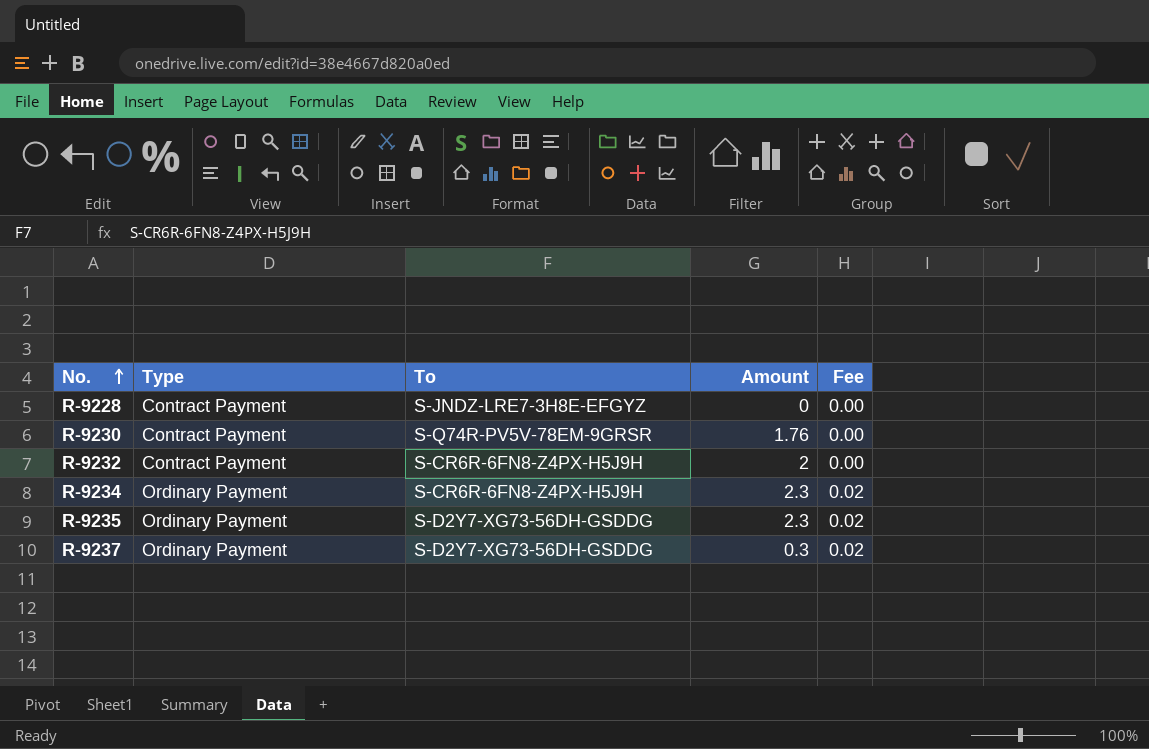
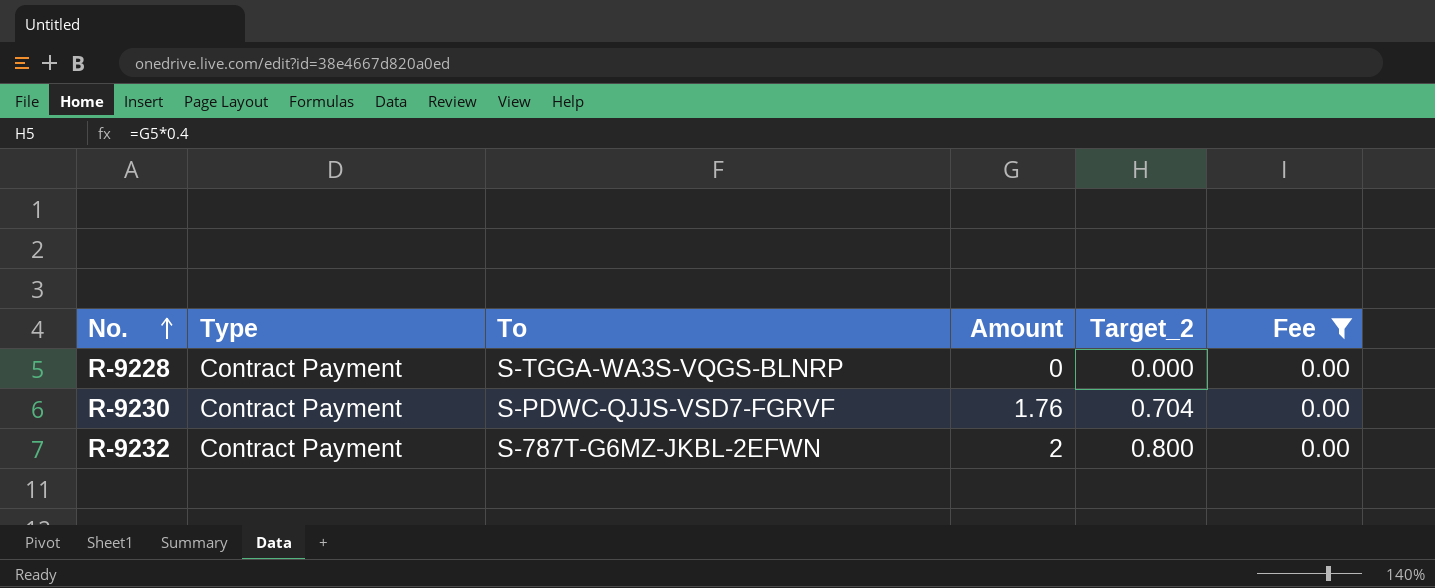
filter: none -> Fee = 0.00
column Target_2 | formula: none -> [Amount] * 0.4
R-9228 | To: S-JNDZ-LRE7-3H8E-EFGYZ -> S-TGGA-WA3S-VQGS-BLNRP
R-9230 | To: S-Q74R-PV5V-78EM-9GRSR -> S-PDWC-QJJS-VSD7-FGRVF
R-9232 | To: S-CR6R-6FN8-Z4PX-H5J9H -> S-787T-G6MZ-JKBL-2EFWN

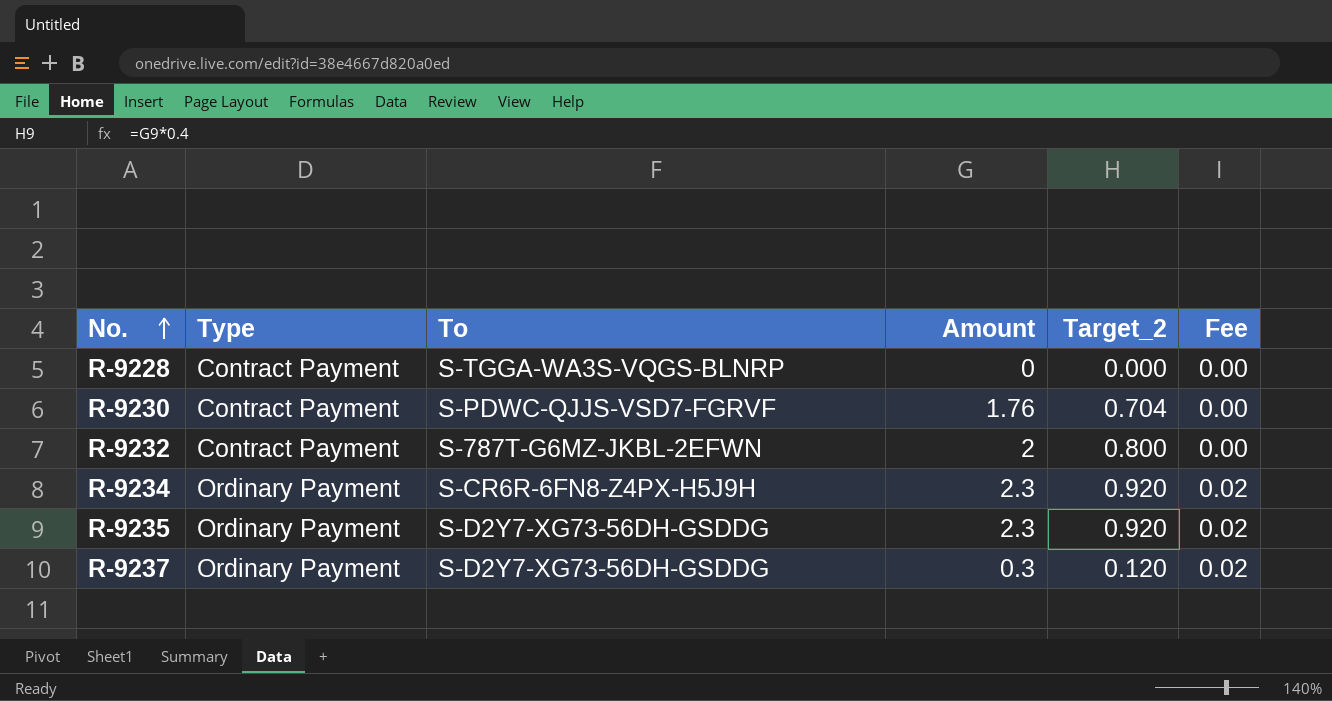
filter: Fee = 0.00 -> none

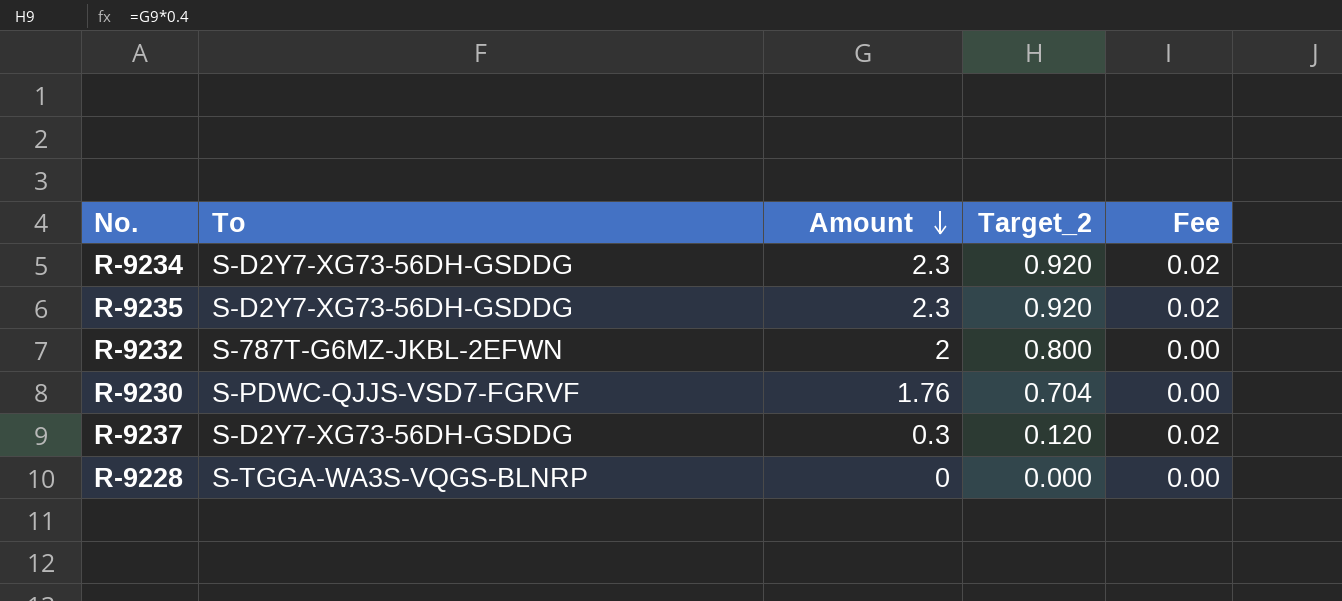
row order: No. ascending -> Amount descending
column Type | position: 2 -> none
R-9234 | To: S-CR6R-6FN8-Z4PX-H5J9H -> S-D2Y7-XG73-56DH-GSDDG

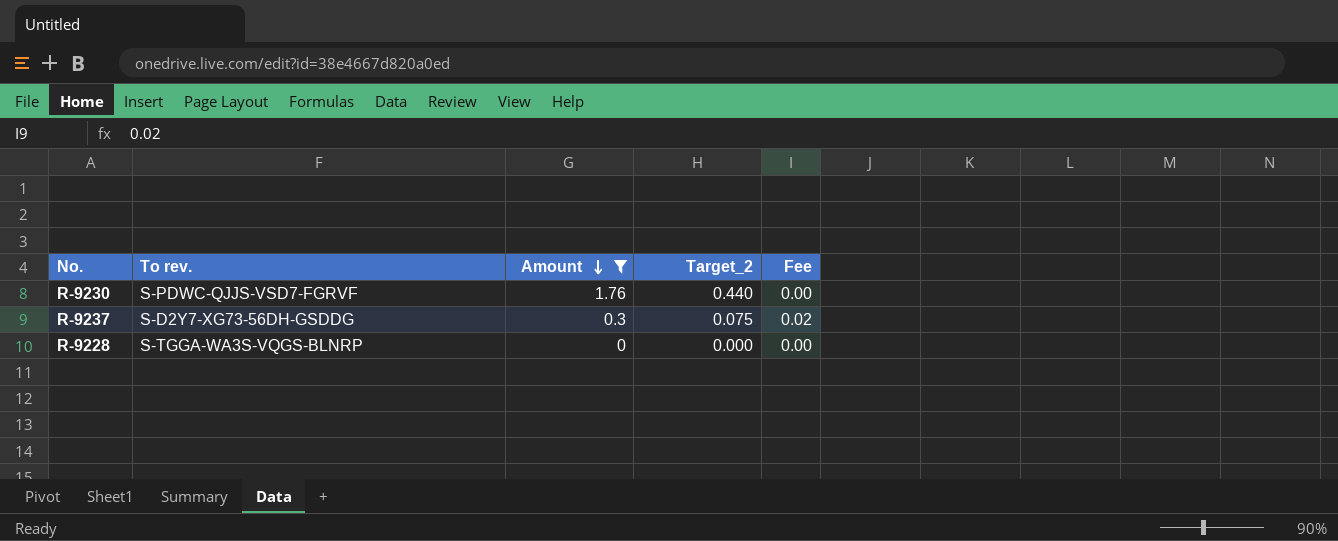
filter: none -> Amount <= 1.76
column name: To -> To rev.
column Target_2 | formula: [Amount] * 0.4 -> [Amount] * 0.25

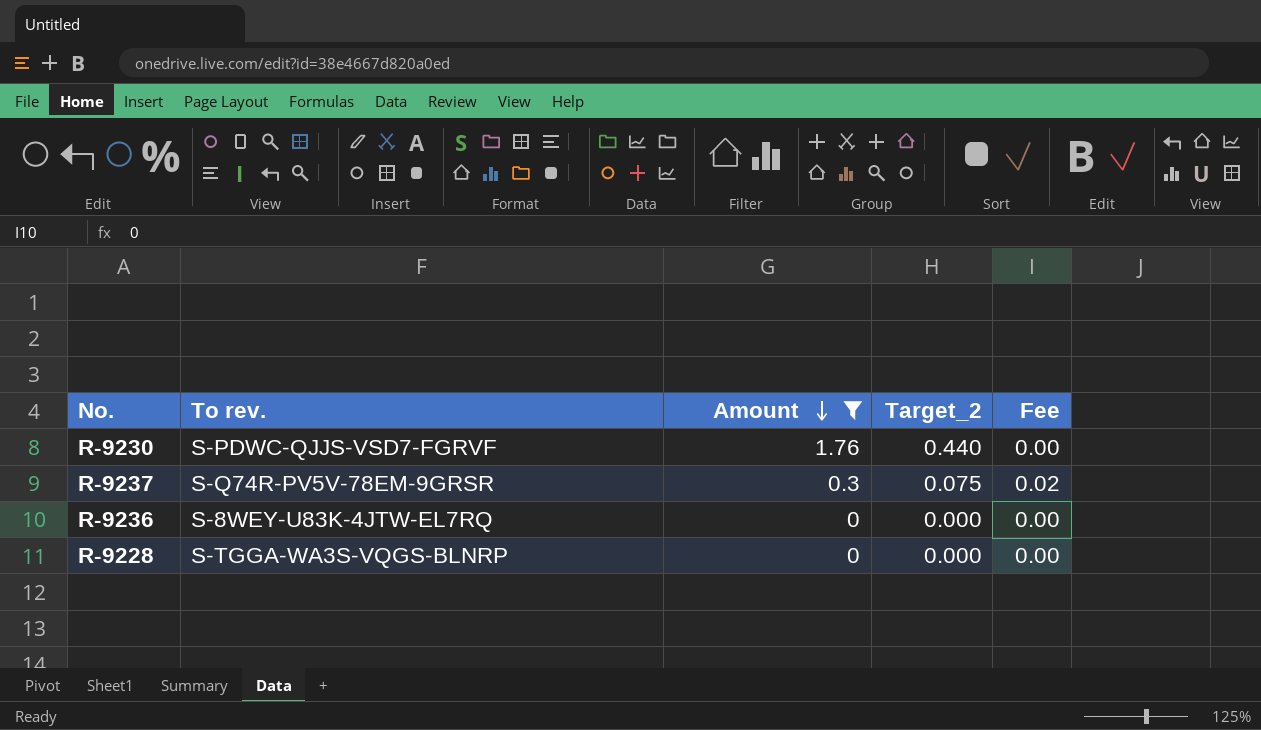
R-9237 | To rev.: S-D2Y7-XG73-56DH-GSDDG -> S-Q74R-PV5V-78EM-9GRSR
row R-9236: none -> S-8WEY-U83K-4JTW-EL7RQ | 0 | 0.000 | 0.00

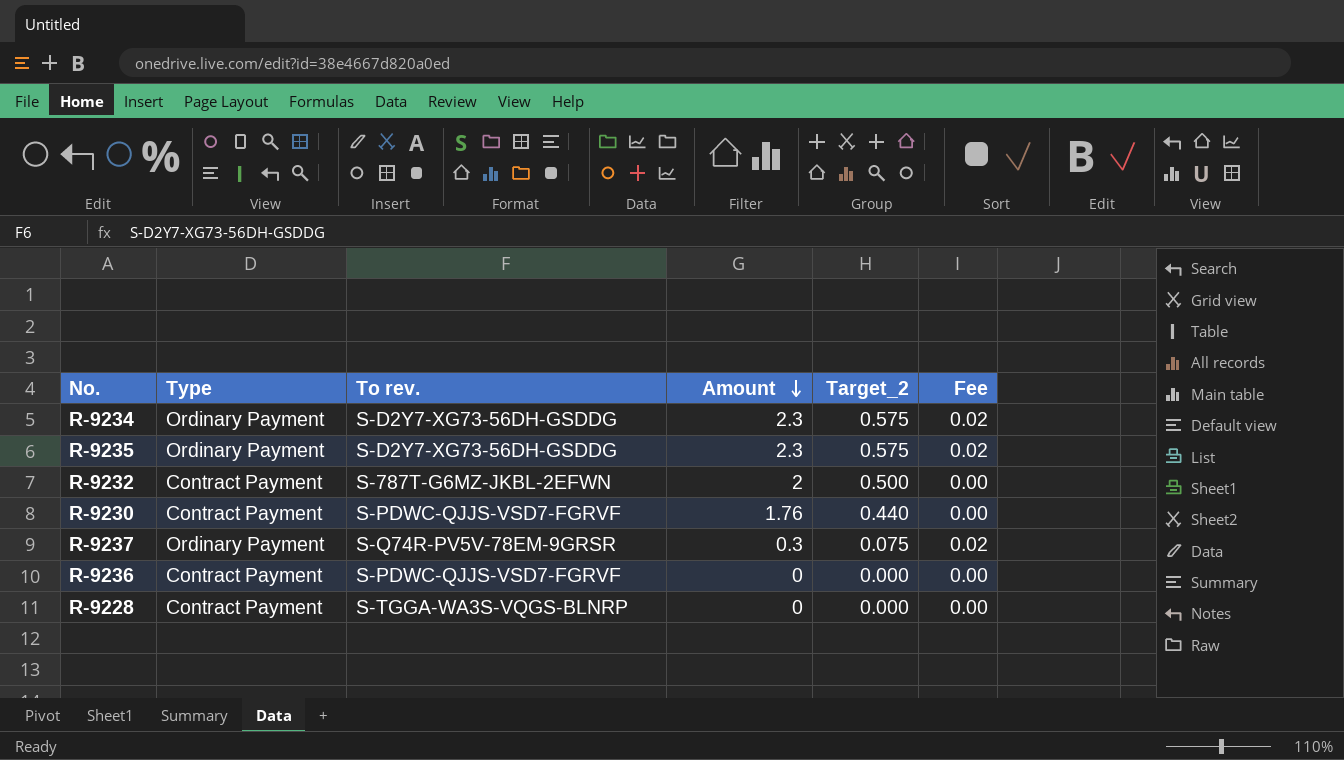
filter: Amount <= 1.76 -> none
column Type | position: none -> 2
R-9236 | To rev.: S-8WEY-U83K-4JTW-EL7RQ -> S-PDWC-QJJS-VSD7-FGRVF

